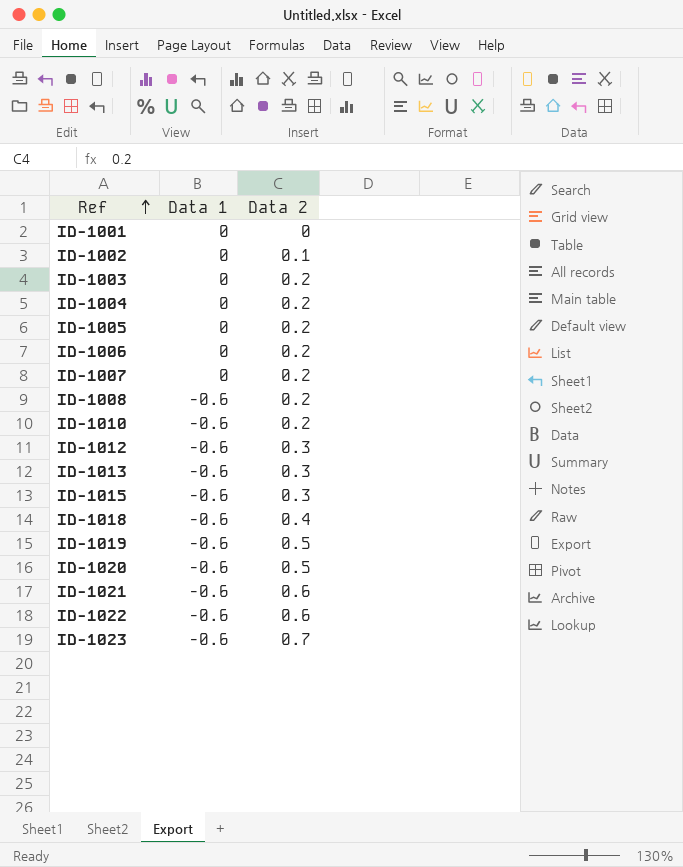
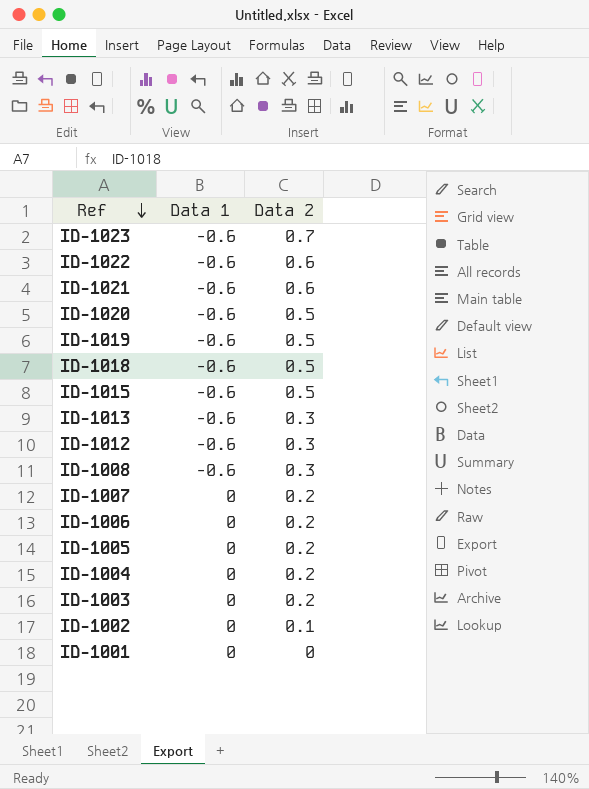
row order: Ref ascending -> Ref descending
row ID-1010: -0.6 | 0.2 -> none
ID-1018 | Data 2: 0.4 -> 0.5
ID-1015 | Data 2: 0.3 -> 0.5
ID-1008 | Data 2: 0.2 -> 0.3

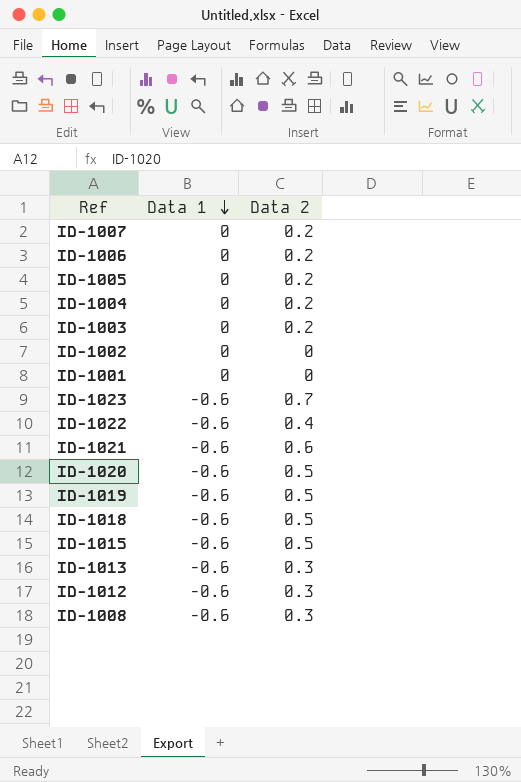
row order: Ref descending -> Data 1 descending
ID-1002 | Data 2: 0.1 -> 0
ID-1022 | Data 2: 0.6 -> 0.4

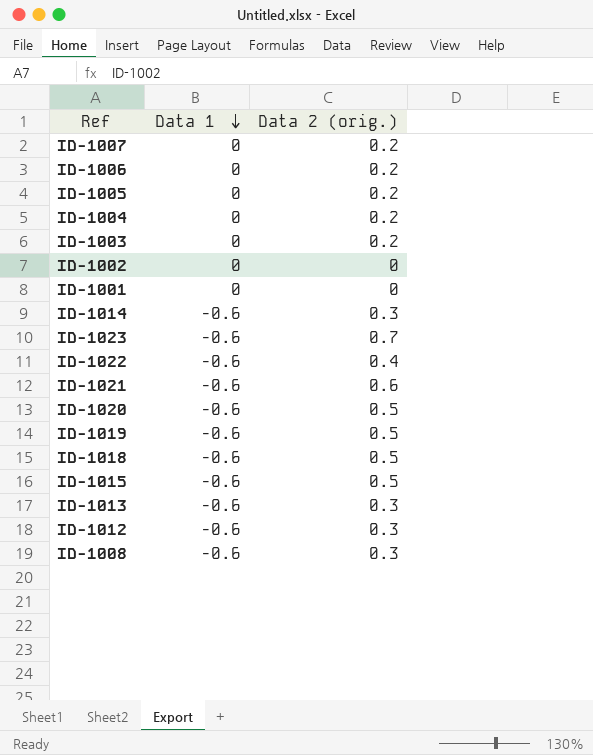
column name: Data 2 -> Data 2 (orig.)
row ID-1014: none -> -0.6 | 0.3

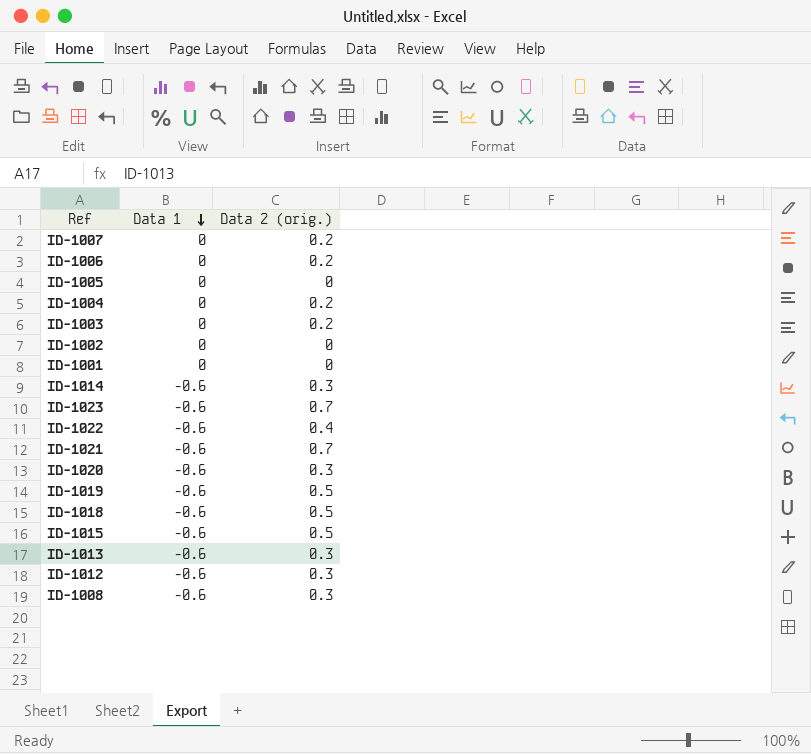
ID-1005 | Data 2 (orig.): 0.2 -> 0
ID-1021 | Data 2 (orig.): 0.6 -> 0.7
ID-1020 | Data 2 (orig.): 0.5 -> 0.3

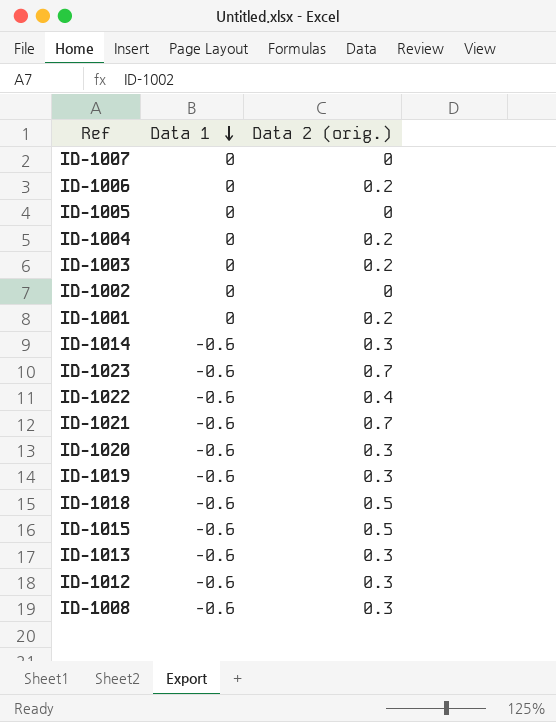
ID-1007 | Data 2 (orig.): 0.2 -> 0
ID-1001 | Data 2 (orig.): 0 -> 0.2
ID-1019 | Data 2 (orig.): 0.5 -> 0.3

